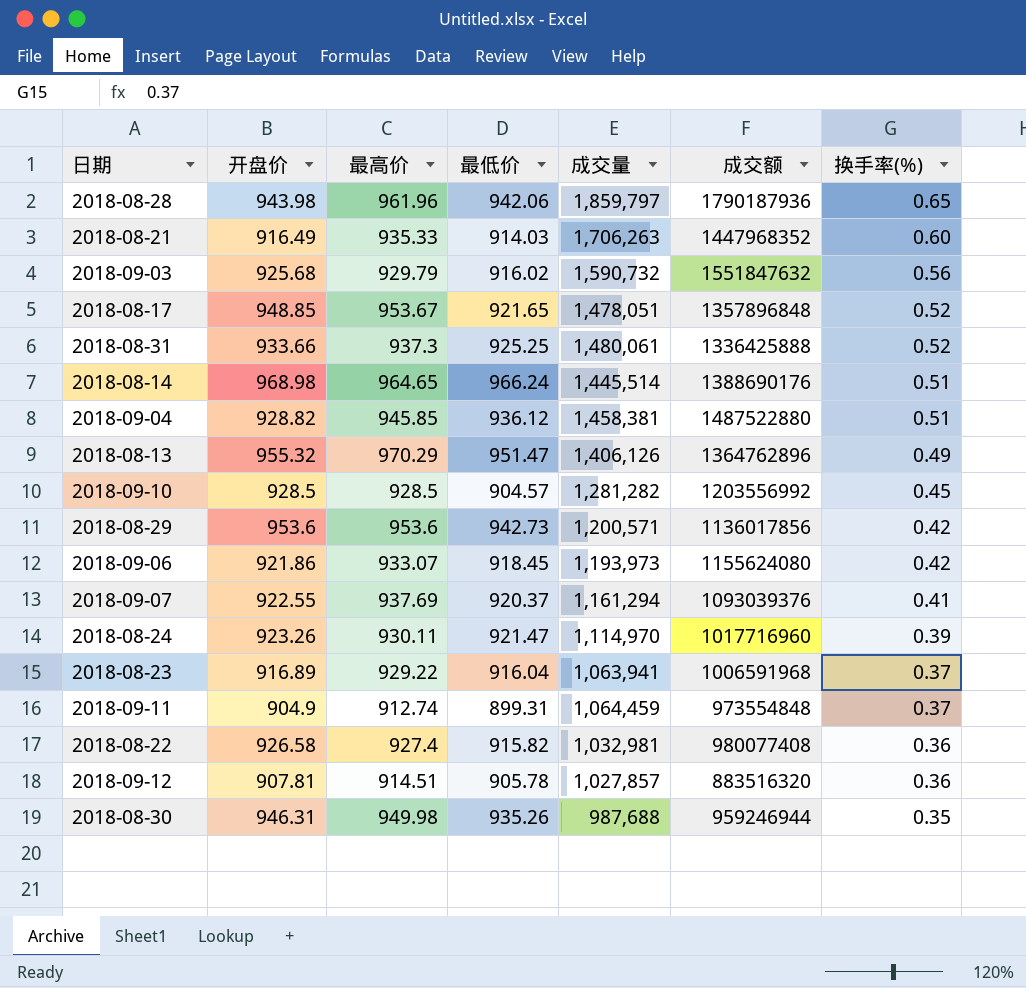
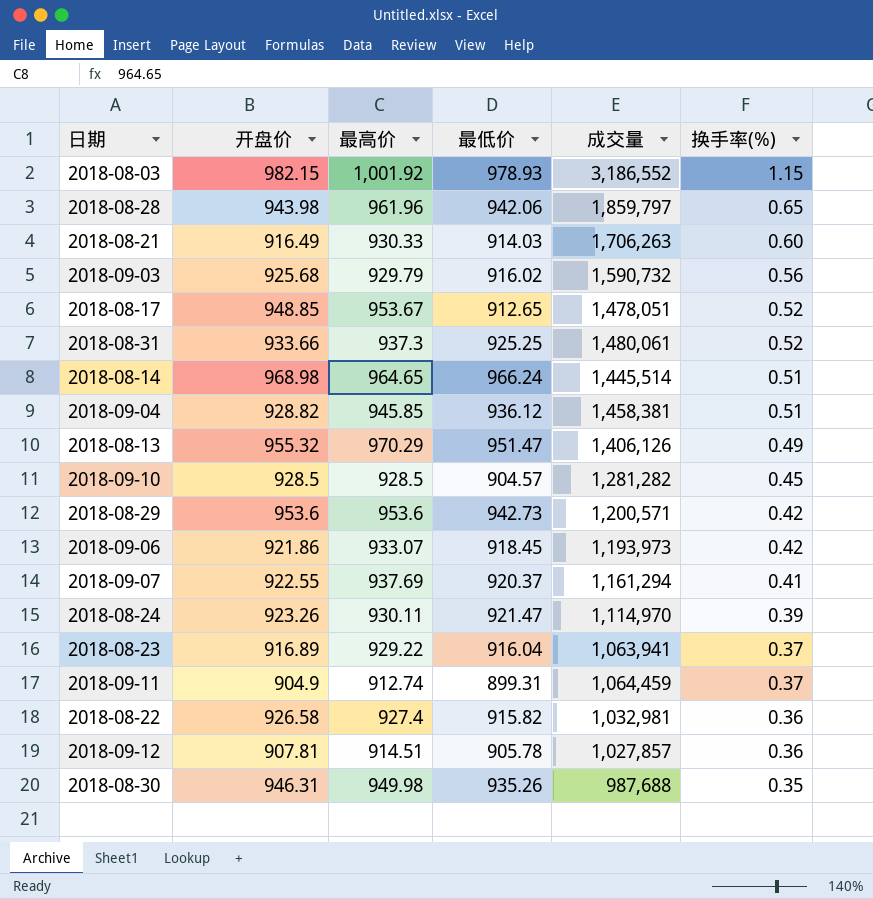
column 成交额 | position: 6 -> none
row 2018-08-03: none -> 982.15 | 1,001.92 | 978.93 | 3,186,552 | 1.15
2018-08-21 | 最高价: 935.33 -> 930.33
2018-08-17 | 最低价: 921.65 -> 912.65

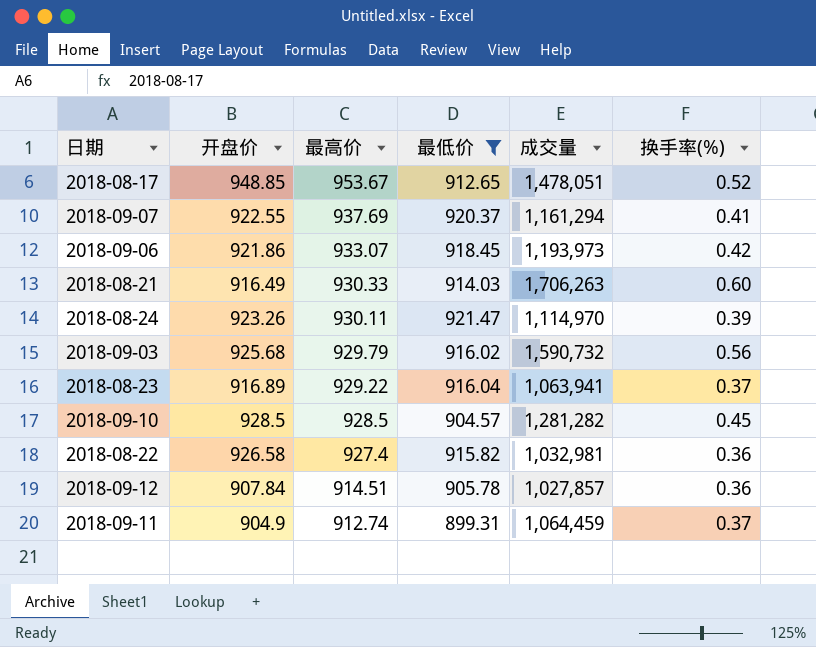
filter: none -> 最低价 <= 921.47
row order: 换手率(%) descending -> 最高价 descending
2018-09-12 | 开盘价: 907.81 -> 907.84

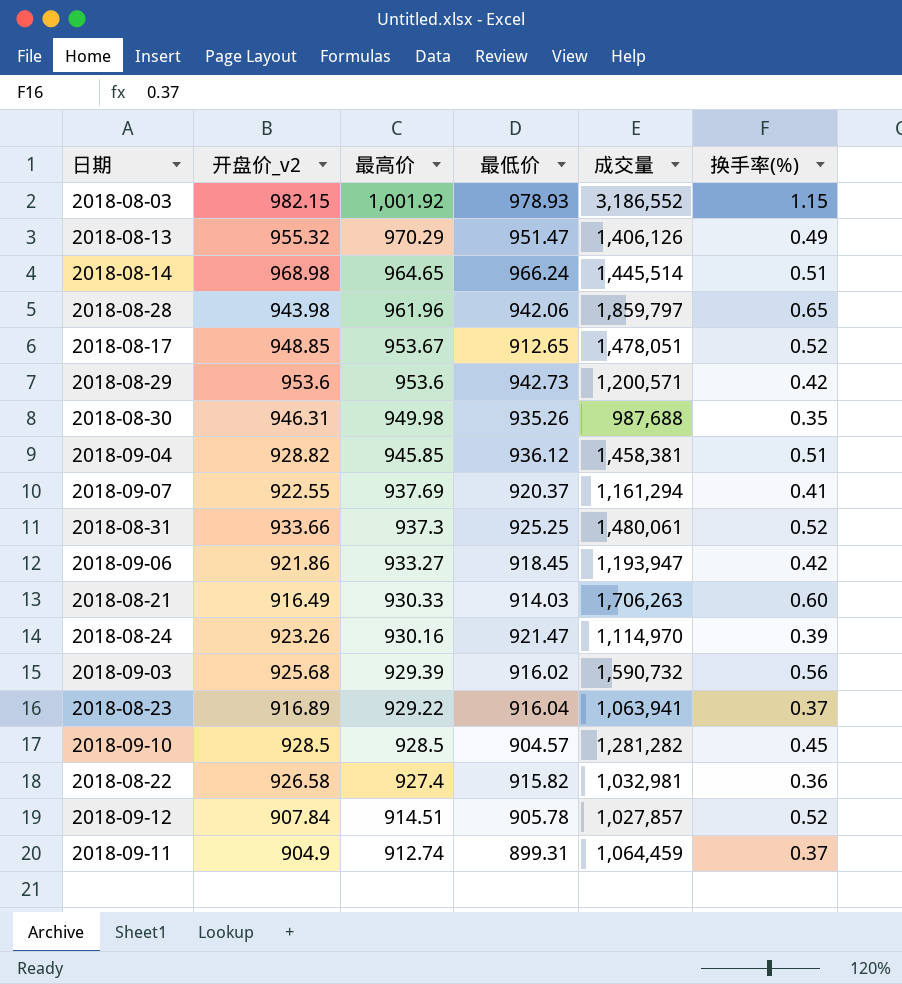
filter: 最低价 <= 921.47 -> none
column name: 开盘价 -> 开盘价_v2
2018-09-06 | 最高价: 933.07 -> 933.27
2018-09-06 | 成交量: 1,193,973 -> 1,193,947
2018-08-24 | 最高价: 930.11 -> 930.16
2018-09-03 | 最高价: 929.79 -> 929.39
2018-09-12 | 换手率(%): 0.36 -> 0.52

